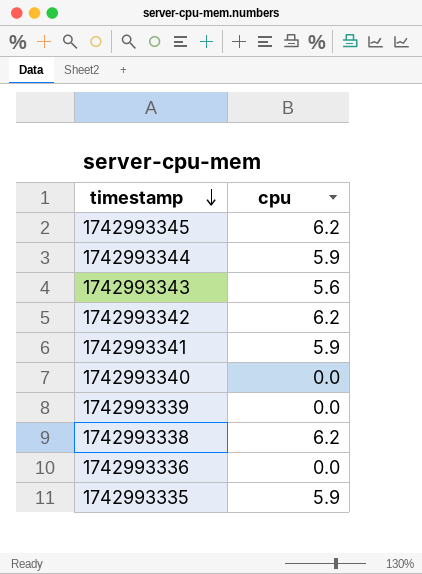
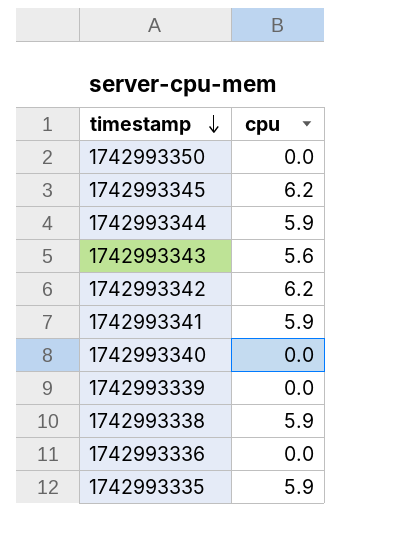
row 1742993350: none -> 0.0
1742993338 | cpu: 6.2 -> 5.9

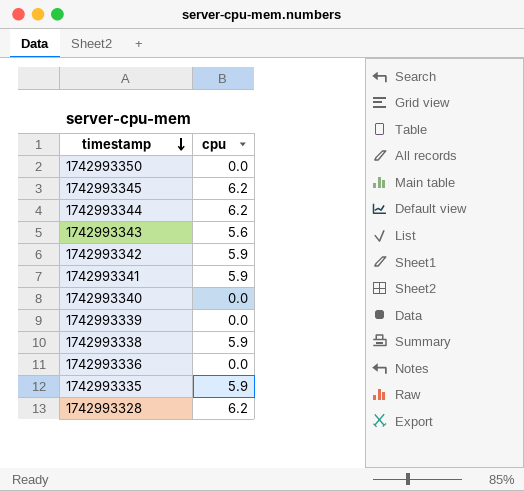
1742993344 | cpu: 5.9 -> 6.2
1742993342 | cpu: 6.2 -> 5.9
row 1742993328: none -> 6.2

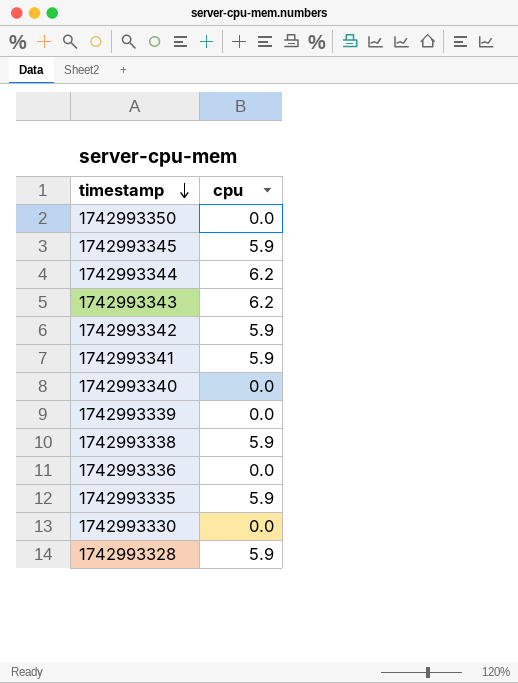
1742993345 | cpu: 6.2 -> 5.9
1742993343 | cpu: 5.6 -> 6.2
row 1742993330: none -> 0.0
1742993328 | cpu: 6.2 -> 5.9

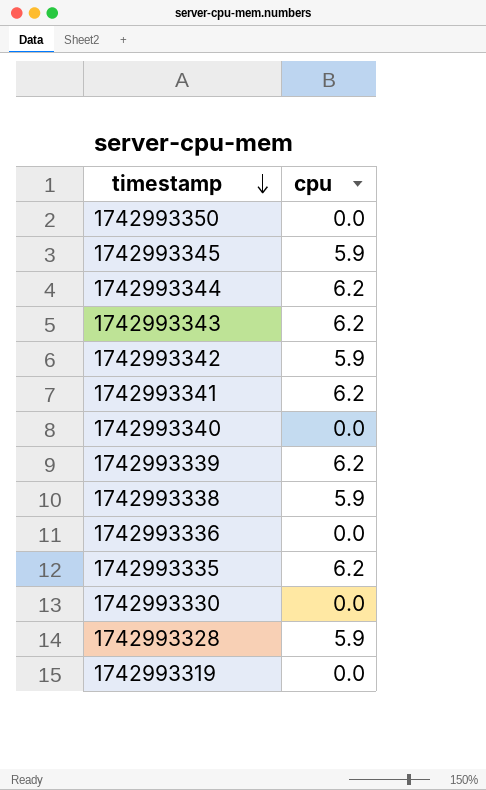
1742993341 | cpu: 5.9 -> 6.2
1742993339 | cpu: 0.0 -> 6.2
1742993335 | cpu: 5.9 -> 6.2
row 1742993319: none -> 0.0

